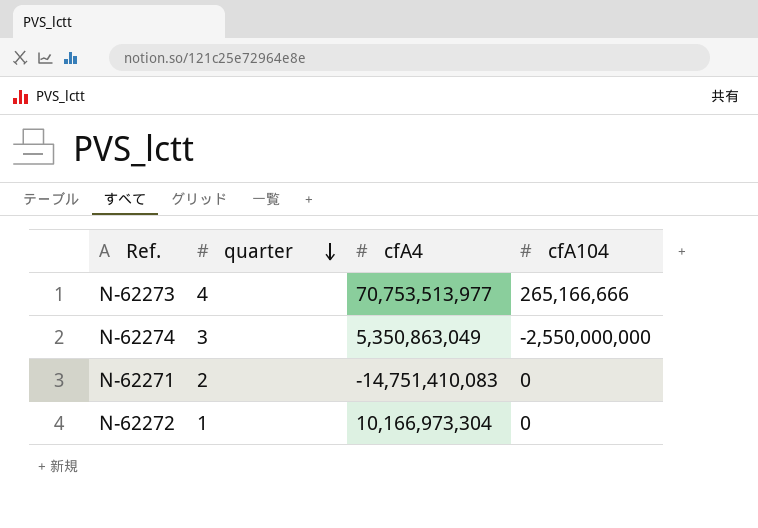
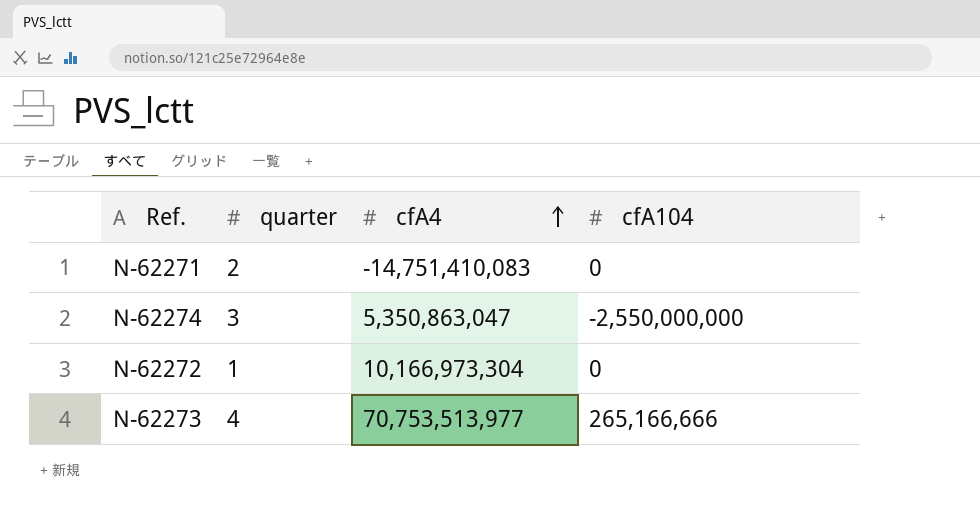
row order: quarter descending -> cfA4 ascending
N-62274 | cfA4: 5,350,863,049 -> 5,350,863,047

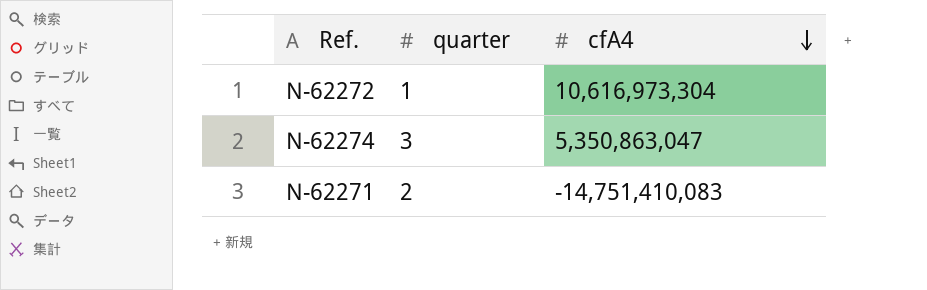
row order: cfA4 ascending -> cfA4 descending
column cfA104 | position: 4 -> none
row N-62273: 4 | 70,753,513,977 | 265,166,666 -> none
N-62272 | cfA4: 10,166,973,304 -> 10,616,973,304

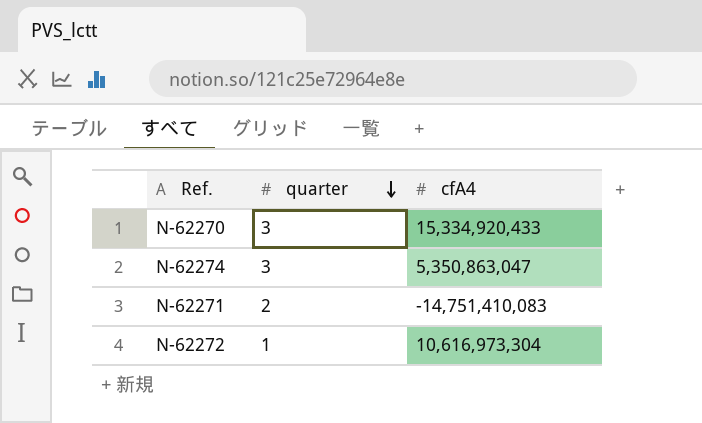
row order: cfA4 descending -> quarter descending
row N-62270: none -> 3 | 15,334,920,433

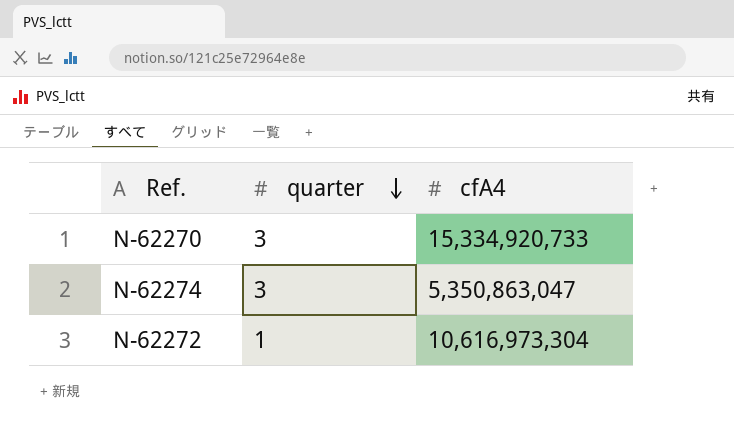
row N-62271: 2 | -14,751,410,083 -> none
N-62270 | cfA4: 15,334,920,433 -> 15,334,920,733

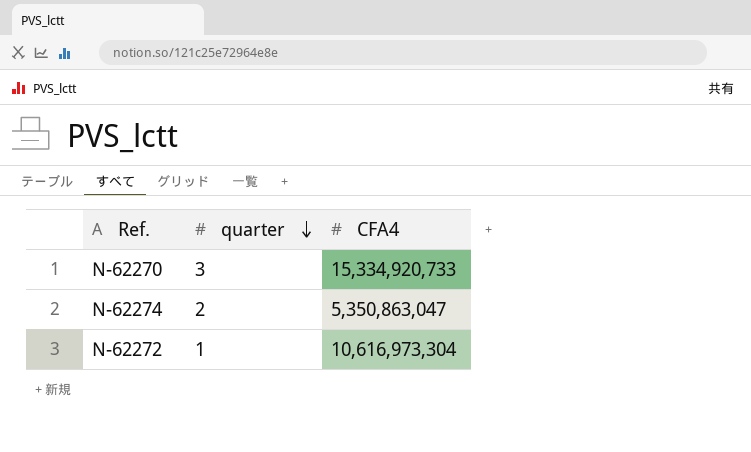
column name: cfA4 -> CFA4
N-62274 | quarter: 3 -> 2

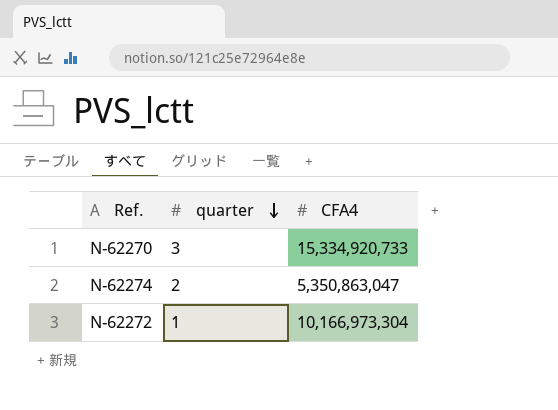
N-62272 | CFA4: 10,616,973,304 -> 10,166,973,304

